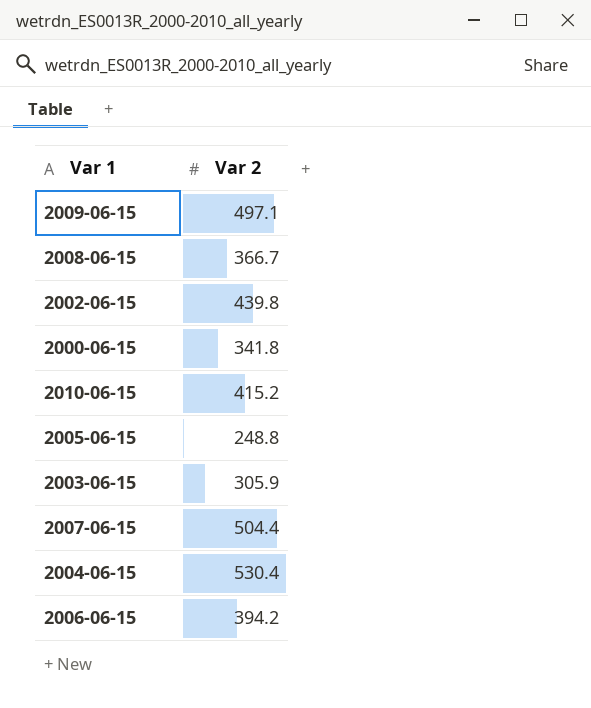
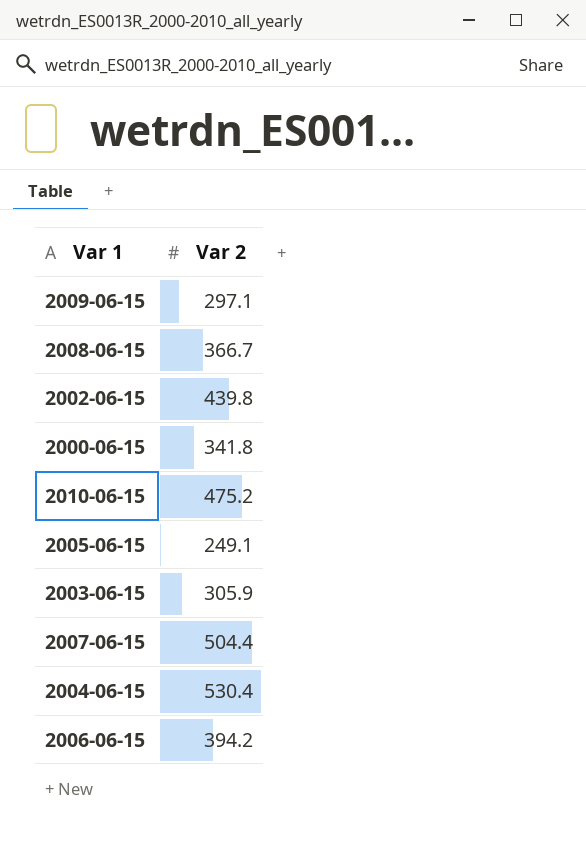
2009-06-15 | Var 2: 497.1 -> 297.1
2010-06-15 | Var 2: 415.2 -> 475.2
2005-06-15 | Var 2: 248.8 -> 249.1

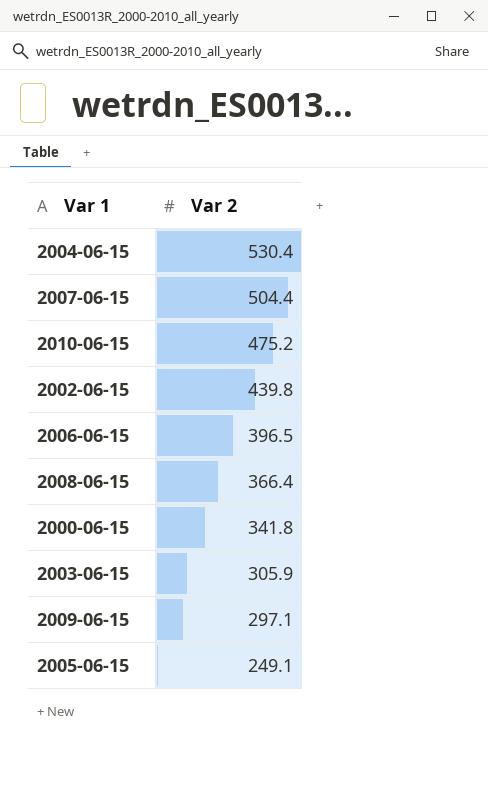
row order: none -> Var 2 descending
2006-06-15 | Var 2: 394.2 -> 396.5
2008-06-15 | Var 2: 366.7 -> 366.4

